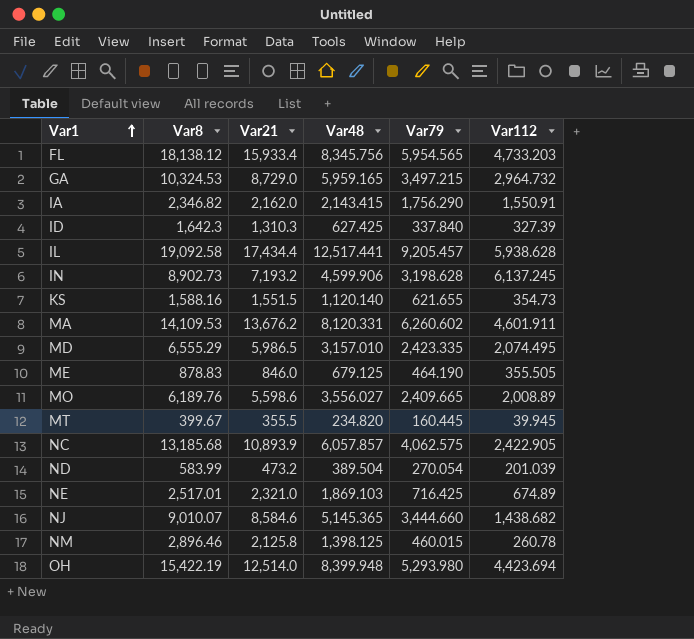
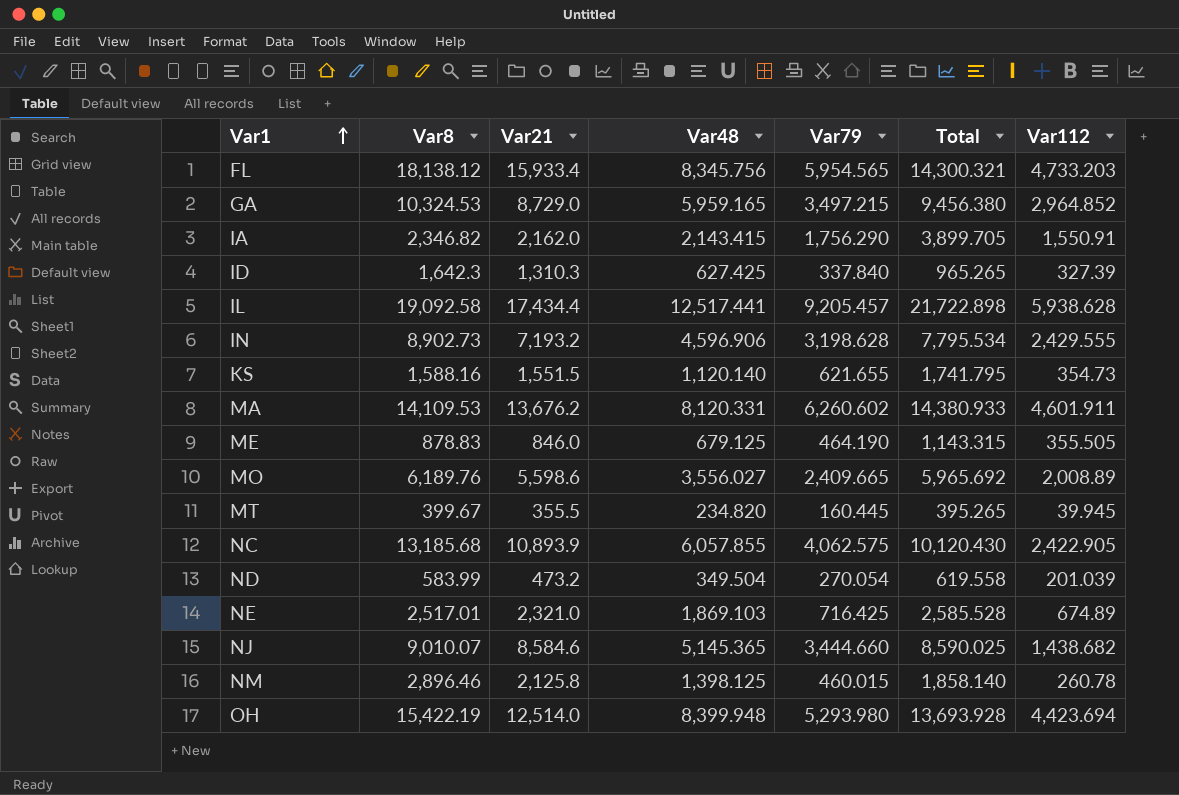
column Total | formula: none -> [Var48] + [Var79]
row MD: 6,555.29 | 5,986.5 | 3,157.010 | 2,423.335 | 2,074.495 -> none
GA | Var112: 2,964.732 -> 2,964.852
IN | Var48: 4,599.906 -> 4,596.906
IN | Var112: 6,137.245 -> 2,429.555
NC | Var48: 6,057.857 -> 6,057.855
ND | Var48: 389.504 -> 349.504

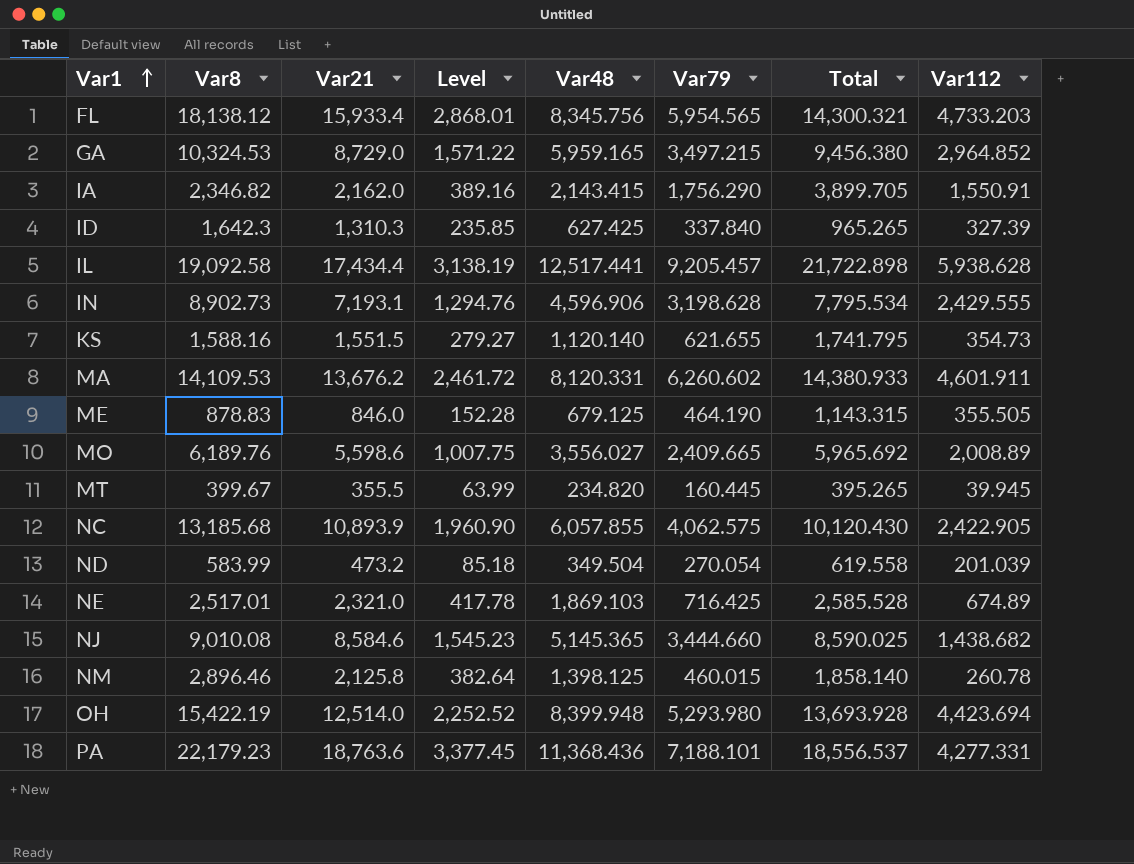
column Level | formula: none -> [Var21] * 0.18
IN | Var21: 7,193.2 -> 7,193.1
NJ | Var8: 9,010.07 -> 9,010.08
row PA: none -> 22,179.23 | 18,763.6 | 3,377.45 | 11,368.436 | 7,188.101 | 18,556.537 | 4,277.331

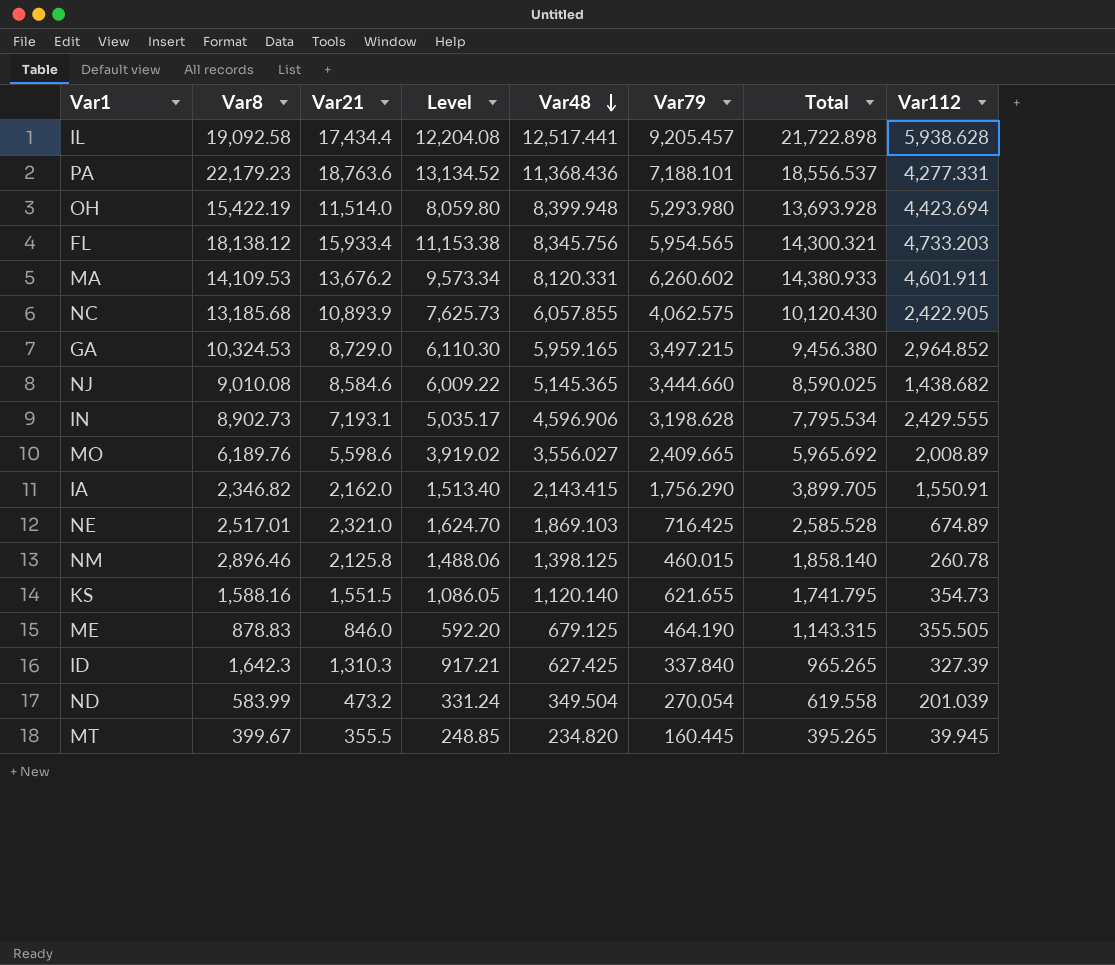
row order: Var1 ascending -> Var48 descending
column Level | formula: [Var21] * 0.18 -> [Var21] * 0.7
OH | Var21: 12,514.0 -> 11,514.0

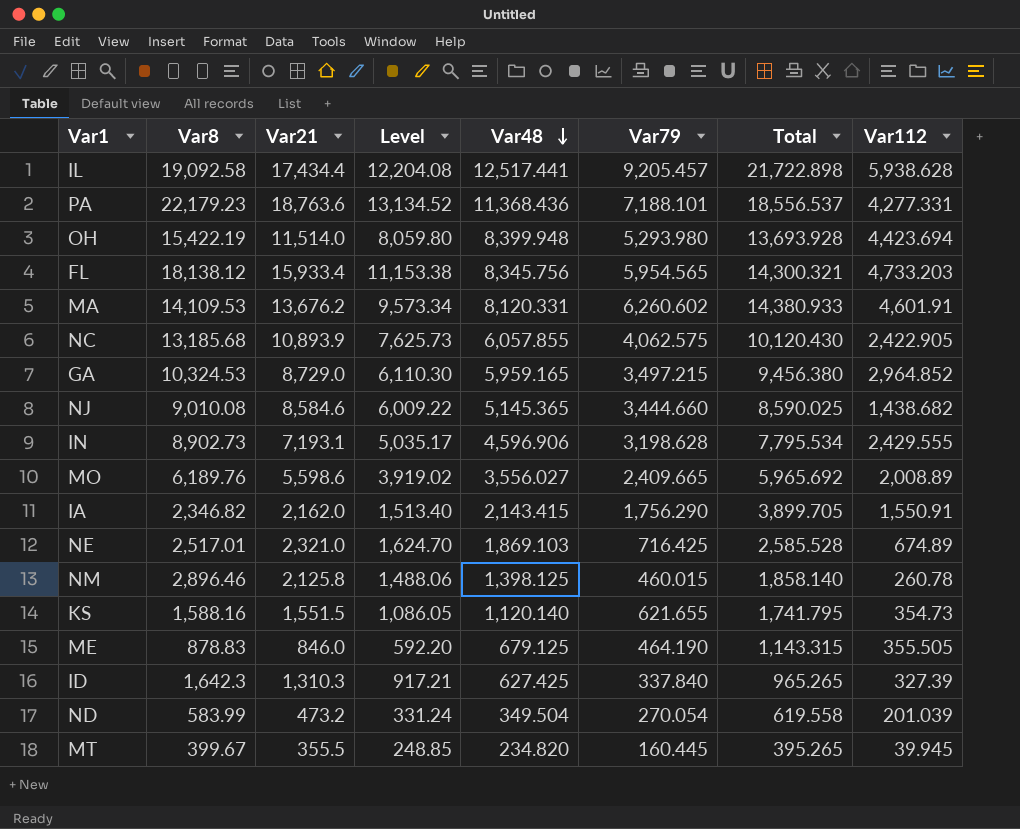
MA | Var112: 4,601.911 -> 4,601.91

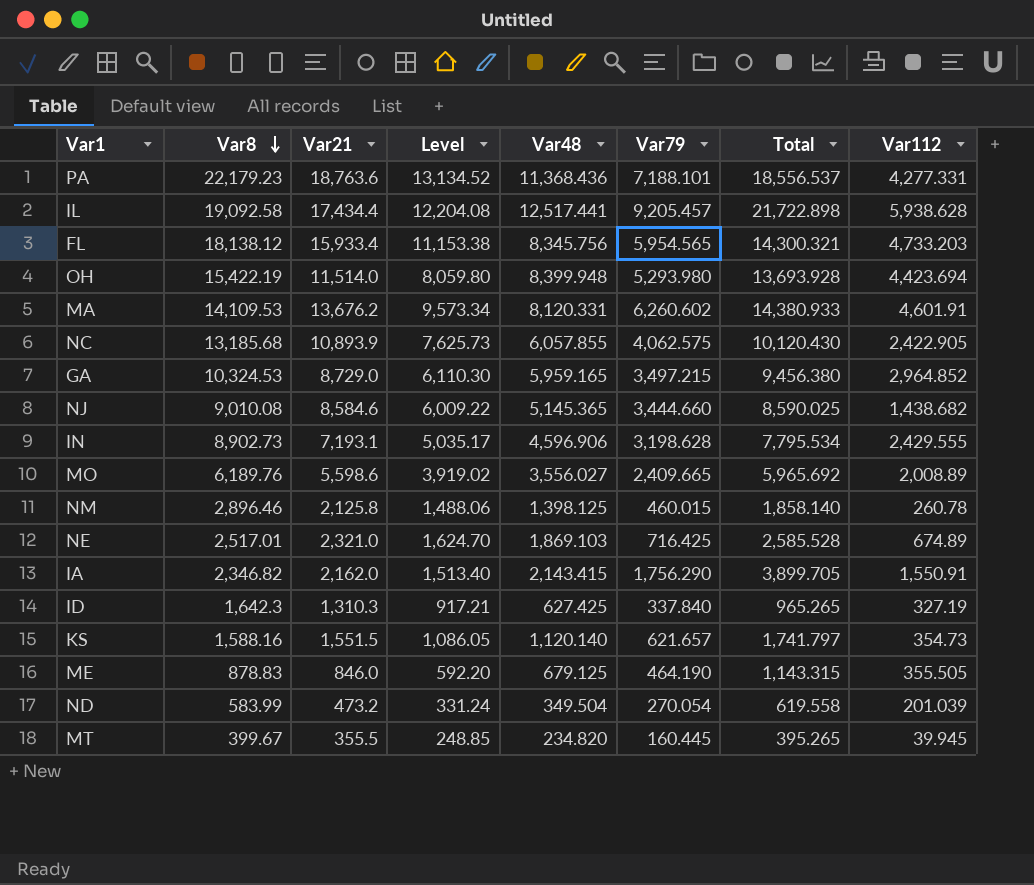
row order: Var48 descending -> Var8 descending
ID | Var112: 327.39 -> 327.19
KS | Var79: 621.655 -> 621.657
KS | Total: 1,741.795 -> 1,741.797

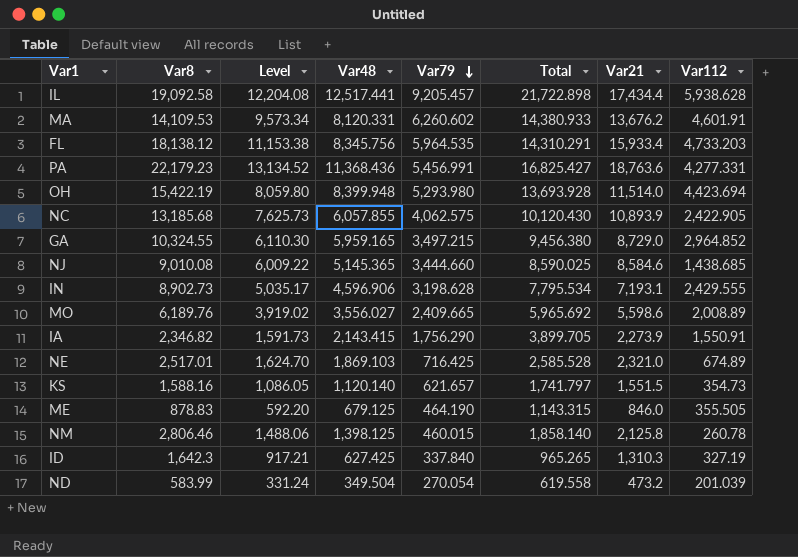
row order: Var8 descending -> Var79 descending
column Var21 | position: 3 -> 7
row MT: 399.67 | 355.5 | 248.85 | 234.820 | 160.445 | 395.265 | 39.945 -> none
FL | Var79: 5,954.565 -> 5,964.535
FL | Total: 14,300.321 -> 14,310.291
PA | Var79: 7,188.101 -> 5,456.991
PA | Total: 18,556.537 -> 16,825.427
GA | Var8: 10,324.53 -> 10,324.55
NJ | Var112: 1,438.682 -> 1,438.685
IA | Level: 1,513.40 -> 1,591.73
IA | Var21: 2,162.0 -> 2,273.9
NM | Var8: 2,896.46 -> 2,806.46

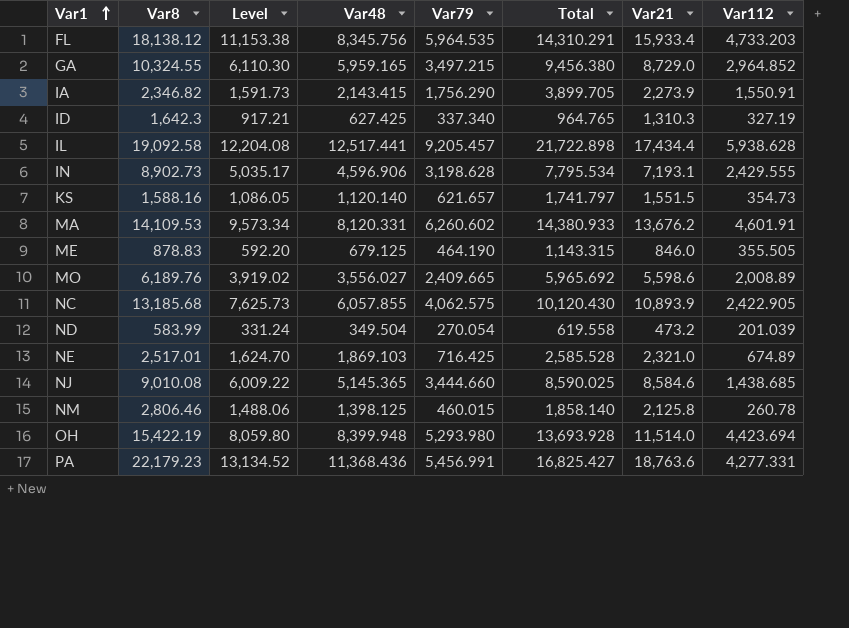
row order: Var79 descending -> Var1 ascending
ID | Var79: 337.840 -> 337.340
ID | Total: 965.265 -> 964.765

